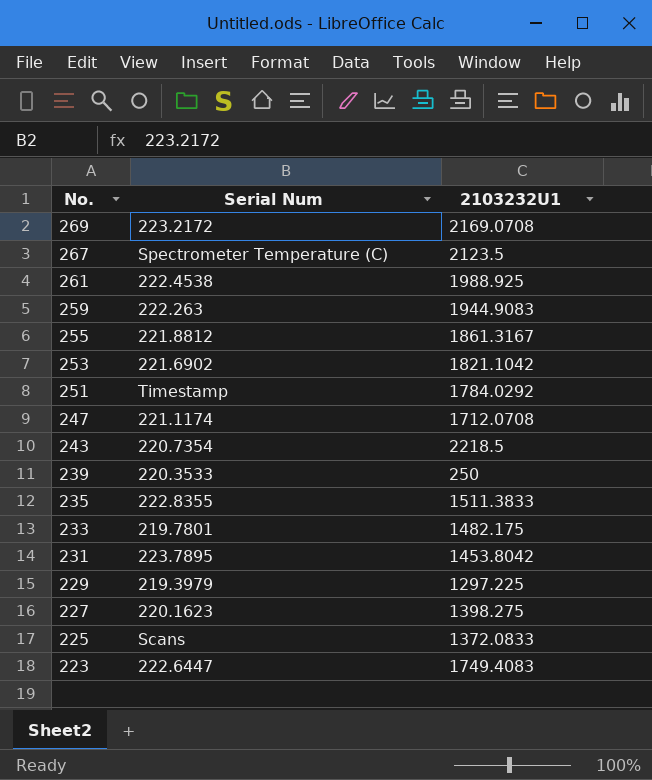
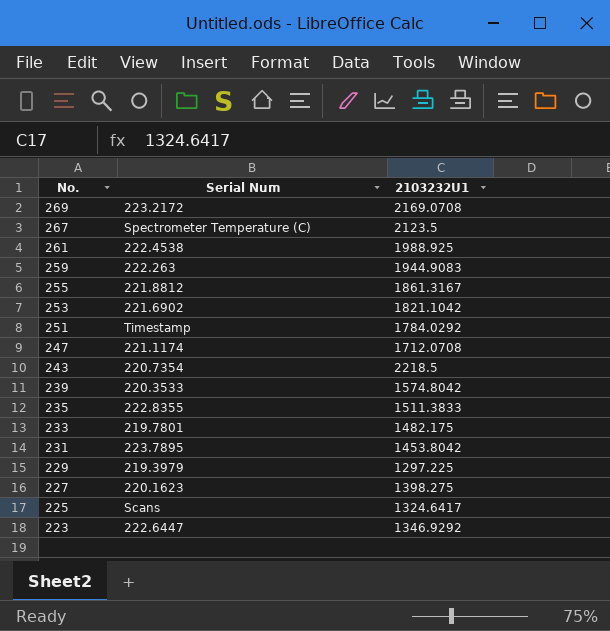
239 | 2103232U1: 250 -> 1574.8042
225 | 2103232U1: 1372.0833 -> 1324.6417
223 | 2103232U1: 1749.4083 -> 1346.9292

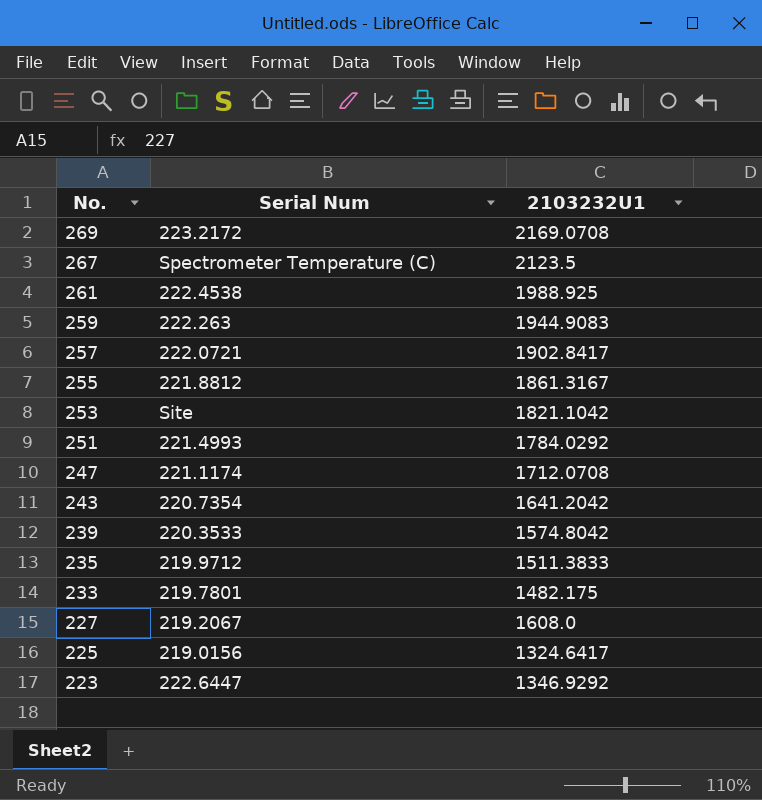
row 231: 223.7895 | 1453.8042 -> none
row 229: 219.3979 | 1297.225 -> none
row 257: none -> 222.0721 | 1902.8417
253 | Serial Num: 221.6902 -> Site
251 | Serial Num: Timestamp -> 221.4993
243 | 2103232U1: 2218.5 -> 1641.2042
235 | Serial Num: 222.8355 -> 219.9712
227 | Serial Num: 220.1623 -> 219.2067
227 | 2103232U1: 1398.275 -> 1608.0
225 | Serial Num: Scans -> 219.0156

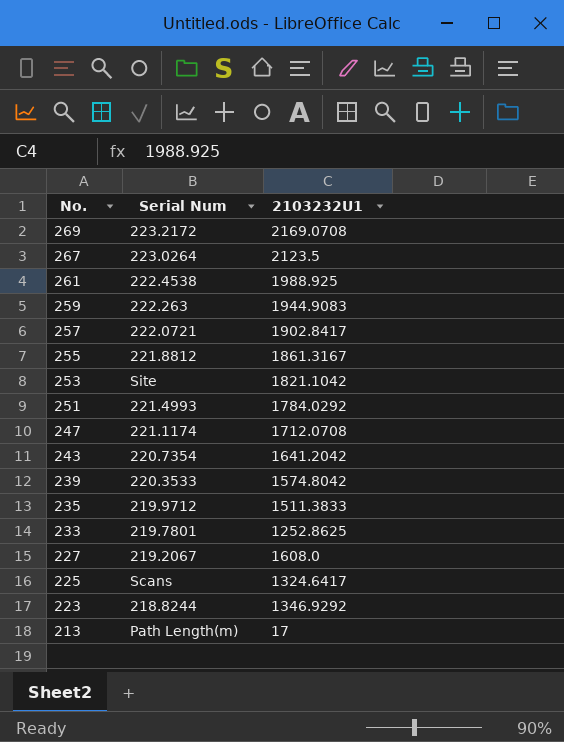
267 | Serial Num: Spectrometer Temperature (C) -> 223.0264
233 | 2103232U1: 1482.175 -> 1252.8625
225 | Serial Num: 219.0156 -> Scans
223 | Serial Num: 222.6447 -> 218.8244
row 213: none -> Path Length(m) | 17

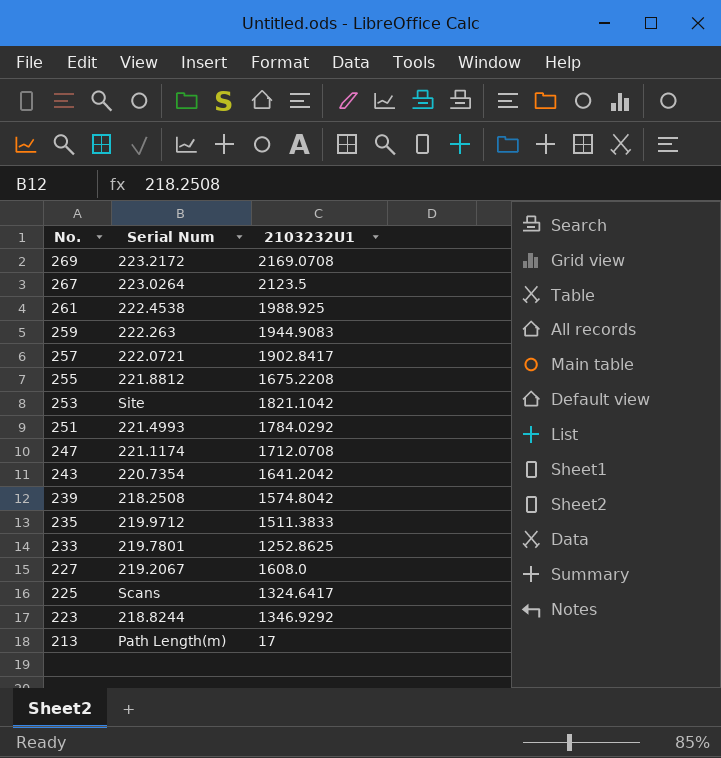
255 | 2103232U1: 1861.3167 -> 1675.2208
239 | Serial Num: 220.3533 -> 218.2508

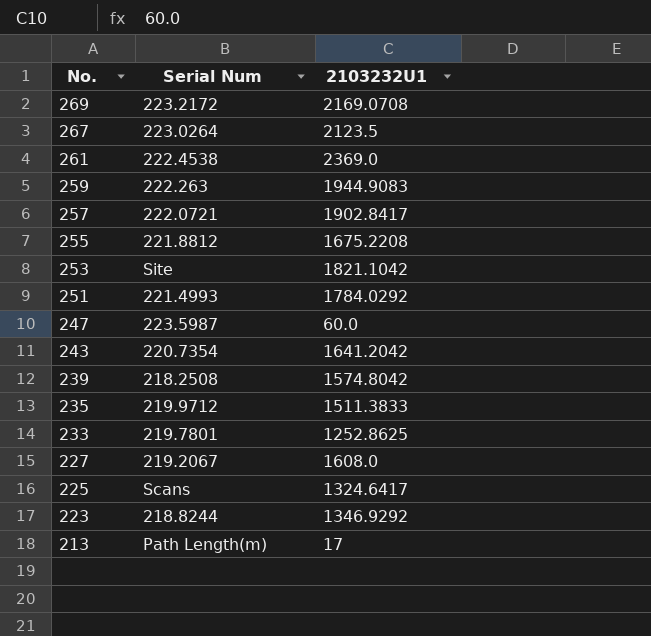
261 | 2103232U1: 1988.925 -> 2369.0
247 | Serial Num: 221.1174 -> 223.5987
247 | 2103232U1: 1712.0708 -> 60.0

